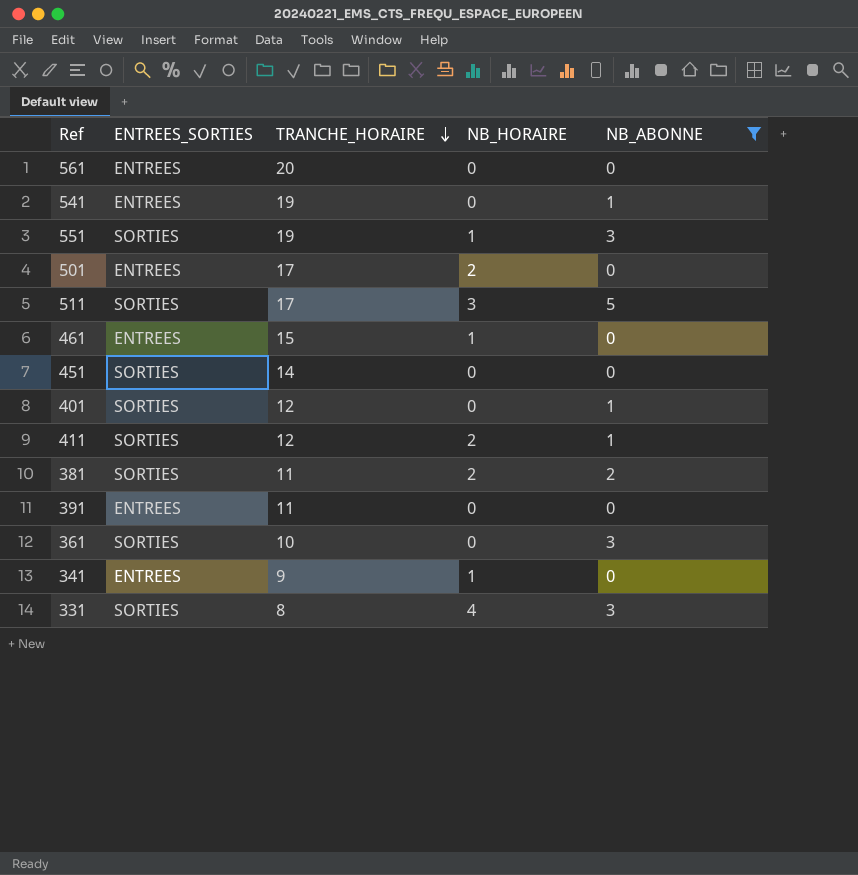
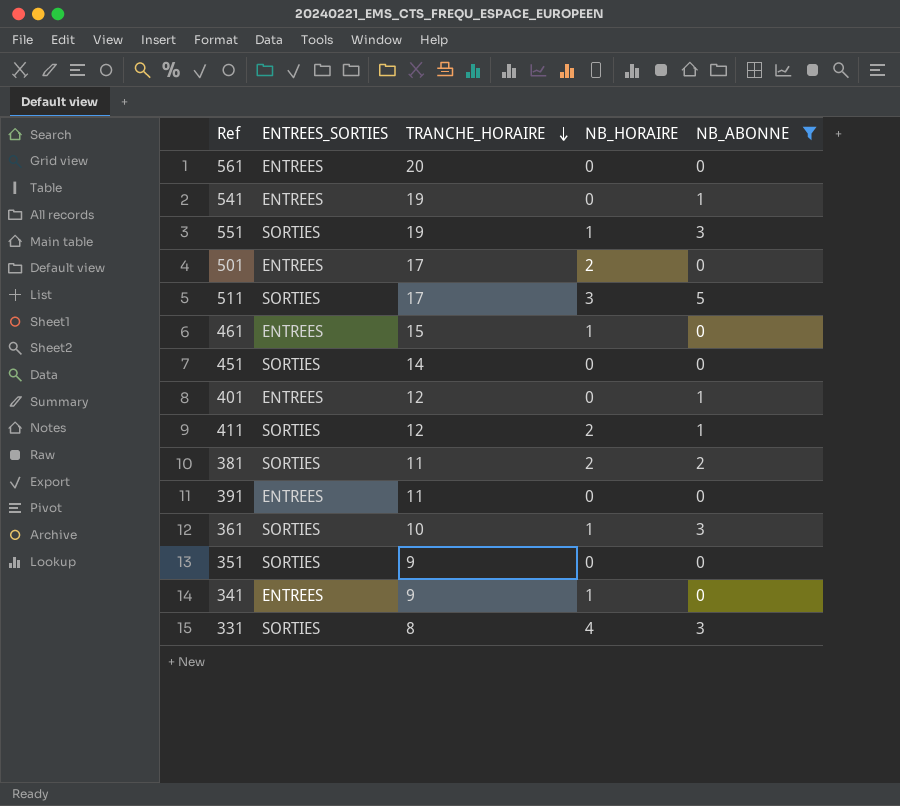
401 | ENTREES_SORTIES: SORTIES -> ENTREES
361 | NB_HORAIRE: 0 -> 1
row 351: none -> SORTIES | 9 | 0 | 0

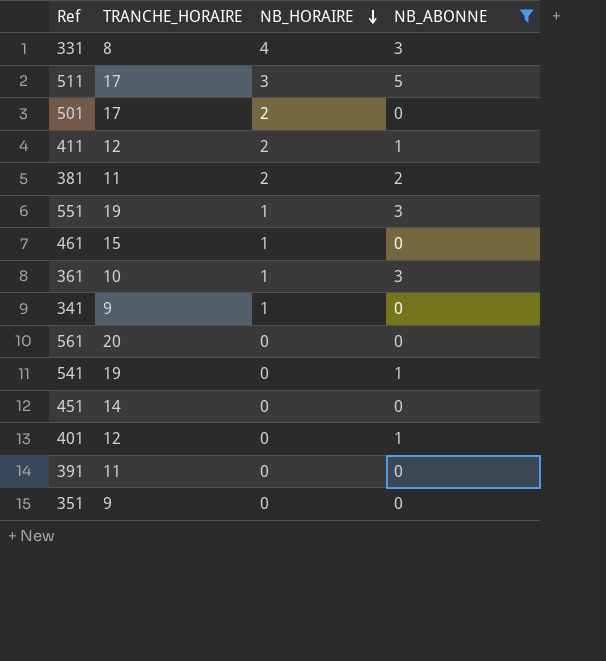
row order: TRANCHE_HORAIRE descending -> NB_HORAIRE descending
column ENTREES_SORTIES | position: 2 -> none

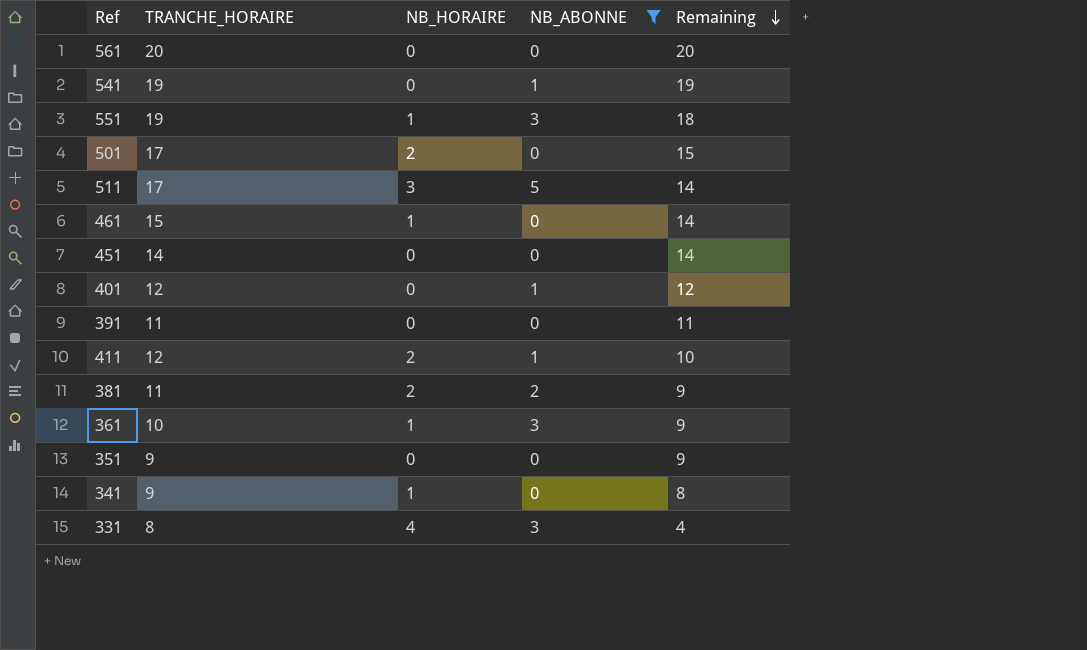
row order: NB_HORAIRE descending -> Remaining descending
column Remaining | formula: none -> [TRANCHE_HORAIRE] - [NB_HORAIRE]

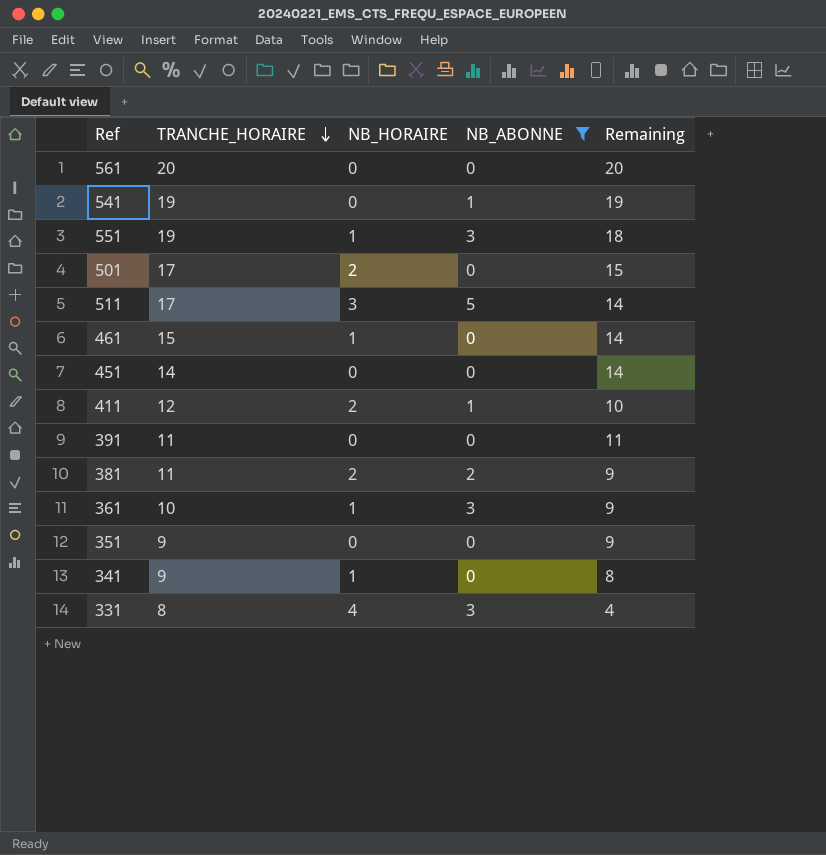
row order: Remaining descending -> TRANCHE_HORAIRE descending
row 401: 12 | 0 | 1 | 12 -> none

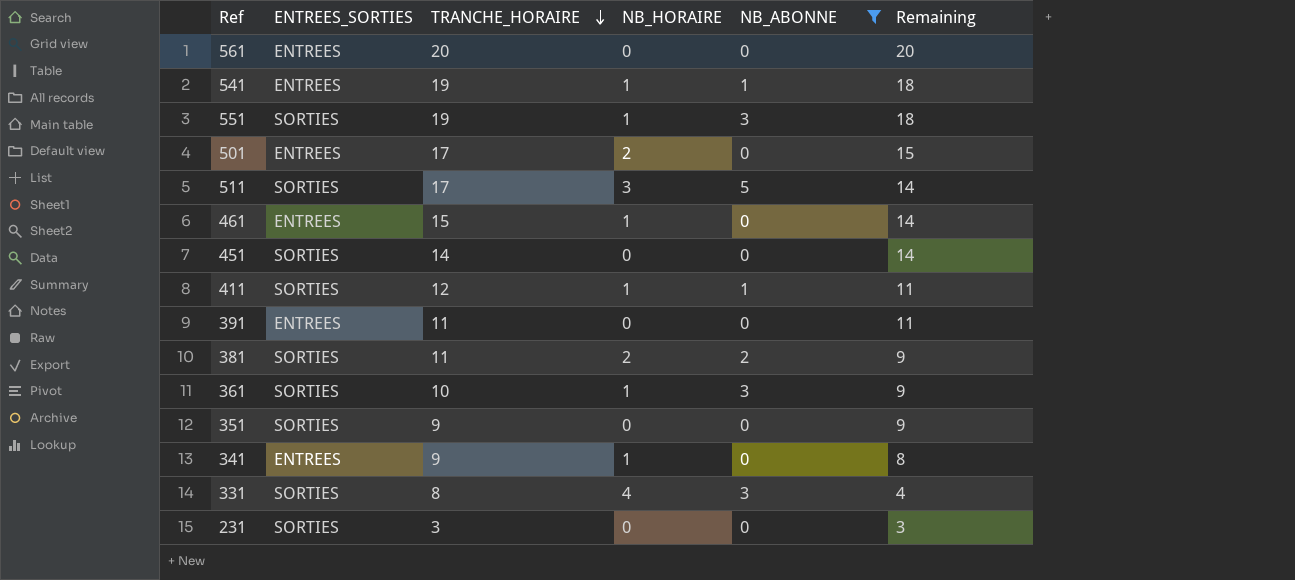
column ENTREES_SORTIES | position: none -> 2
541 | NB_HORAIRE: 0 -> 1
541 | Remaining: 19 -> 18
411 | NB_HORAIRE: 2 -> 1
411 | Remaining: 10 -> 11
row 231: none -> SORTIES | 3 | 0 | 0 | 3

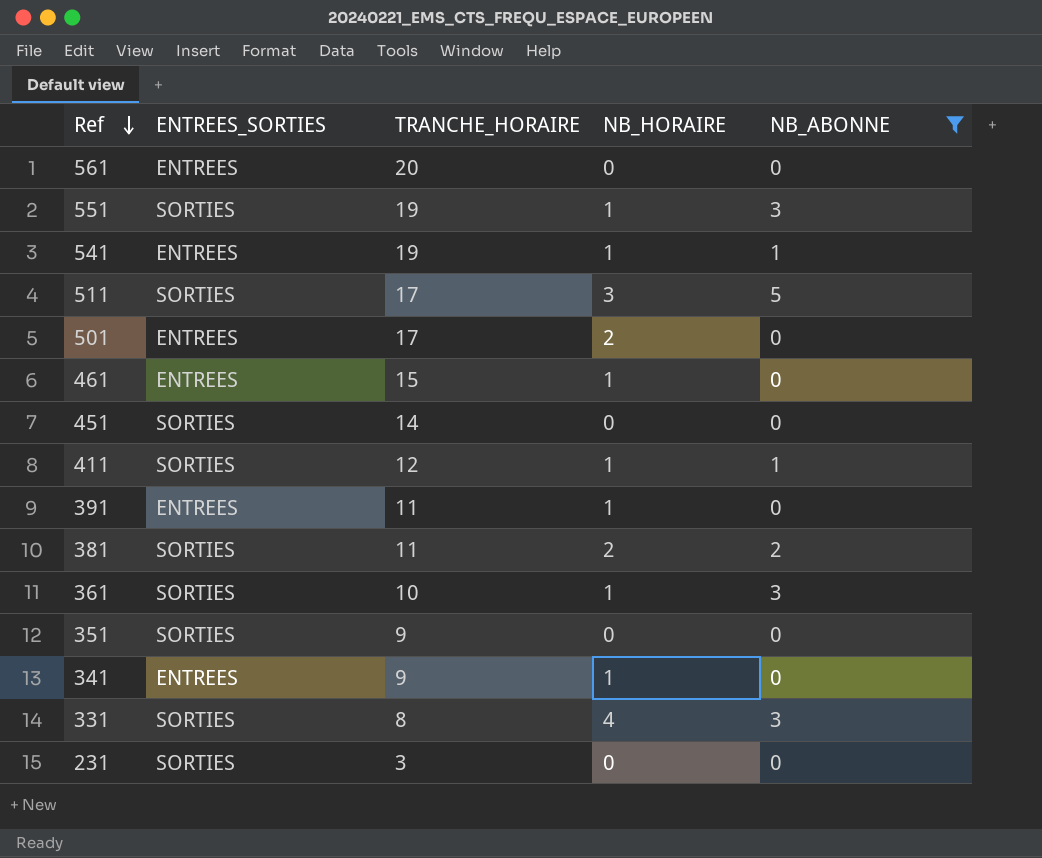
row order: TRANCHE_HORAIRE descending -> Ref descending
column Remaining | formula: [TRANCHE_HORAIRE] - [NB_HORAIRE] -> none
391 | NB_HORAIRE: 0 -> 1

